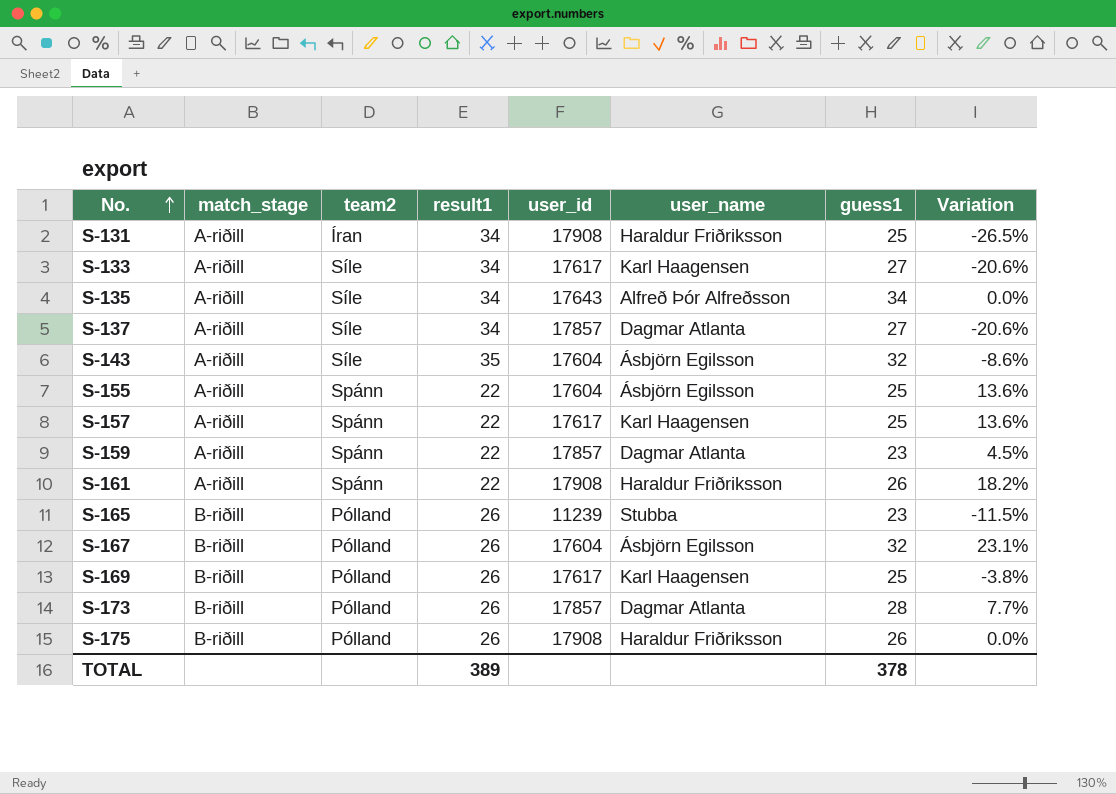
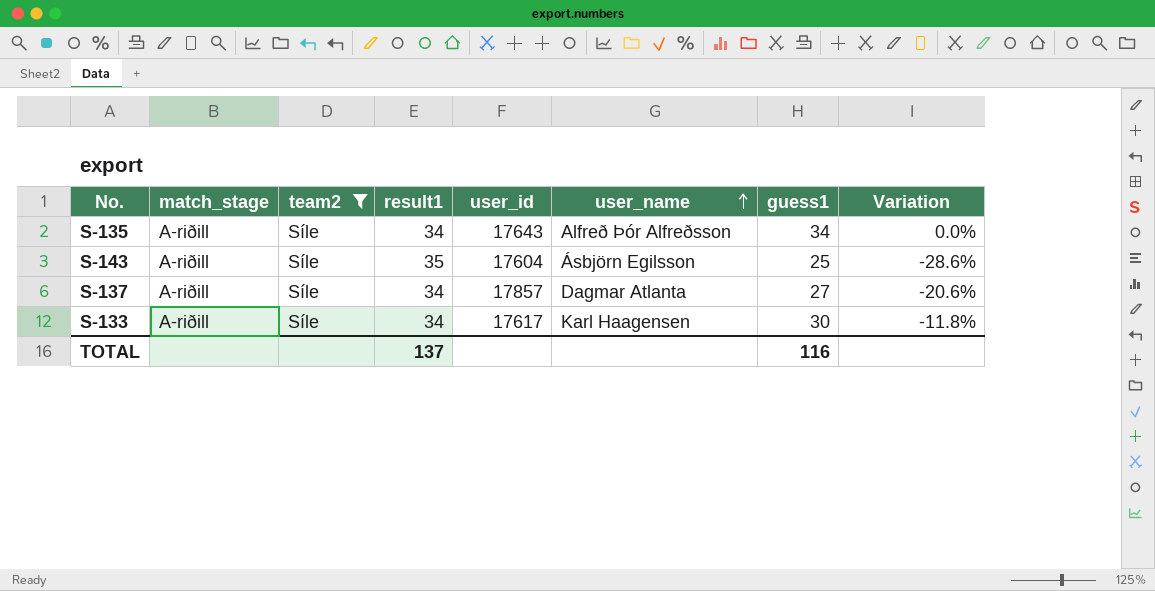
filter: none -> team2 = Síle
row order: No. ascending -> user_name ascending
S-143 | guess1: 32 -> 25
S-143 | Variation: -8.6% -> -28.6%
S-133 | guess1: 27 -> 30
S-133 | Variation: -20.6% -> -11.8%
TOTAL | result1: 389 -> 137
TOTAL | guess1: 378 -> 116

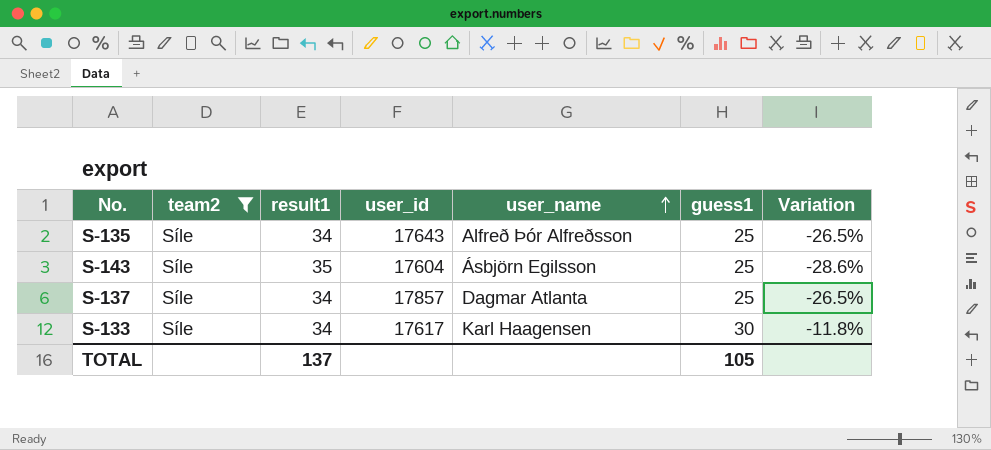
column match_stage | position: 2 -> none
S-135 | guess1: 34 -> 25
S-135 | Variation: 0.0% -> -26.5%
S-137 | guess1: 27 -> 25
S-137 | Variation: -20.6% -> -26.5%
TOTAL | guess1: 116 -> 105

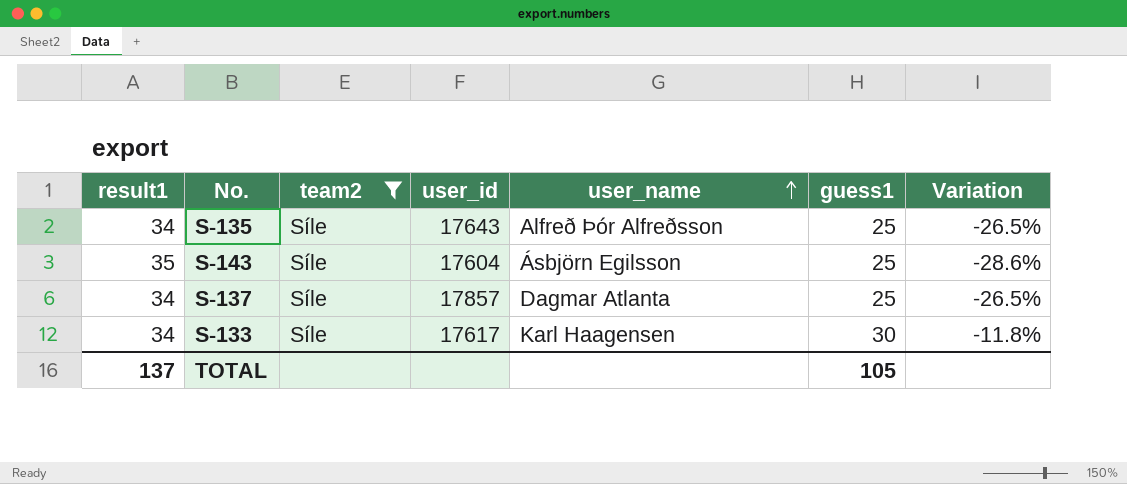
column result1 | position: 3 -> 1

